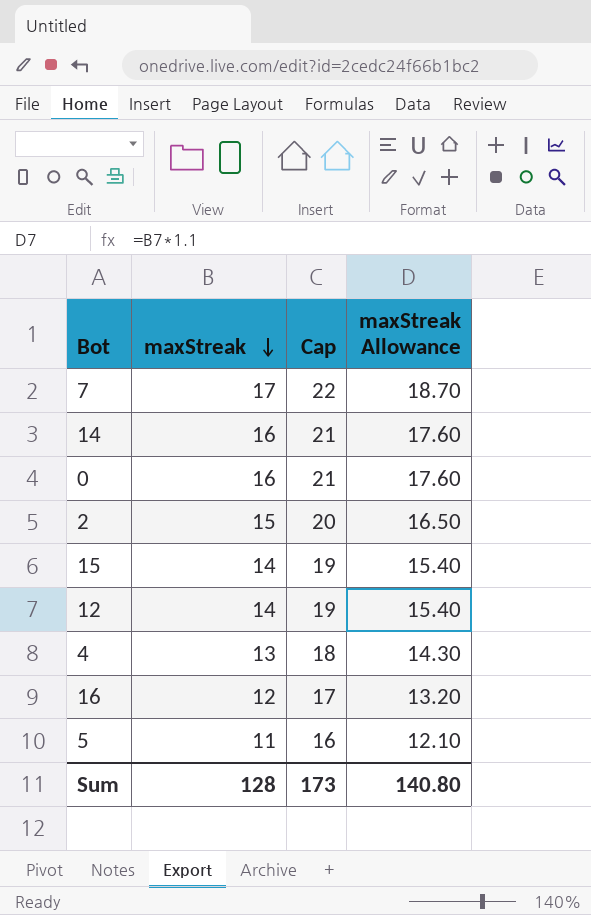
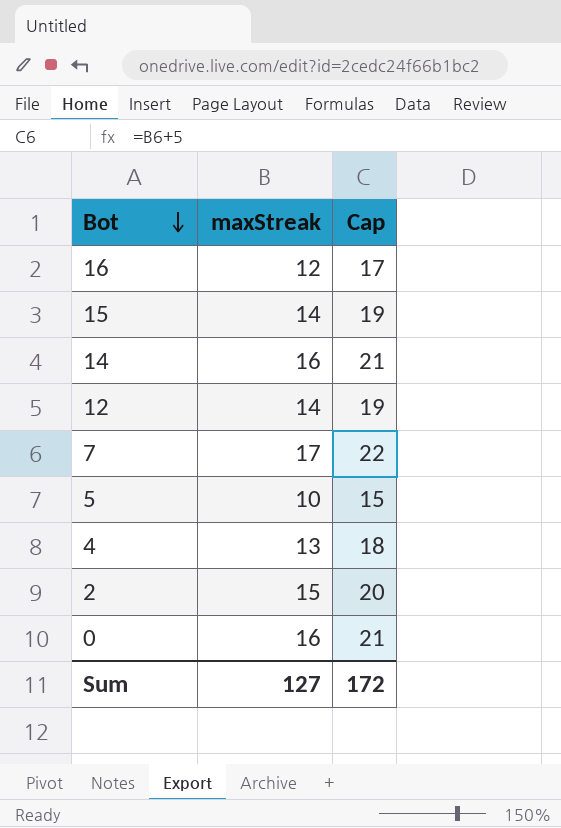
row order: maxStreak descending -> Bot descending
column maxStreak Allowance | formula: [maxStreak] * 1.1 -> none
5 | maxStreak: 11 -> 10
5 | Cap: 16 -> 15
Sum | maxStreak: 128 -> 127
Sum | Cap: 173 -> 172

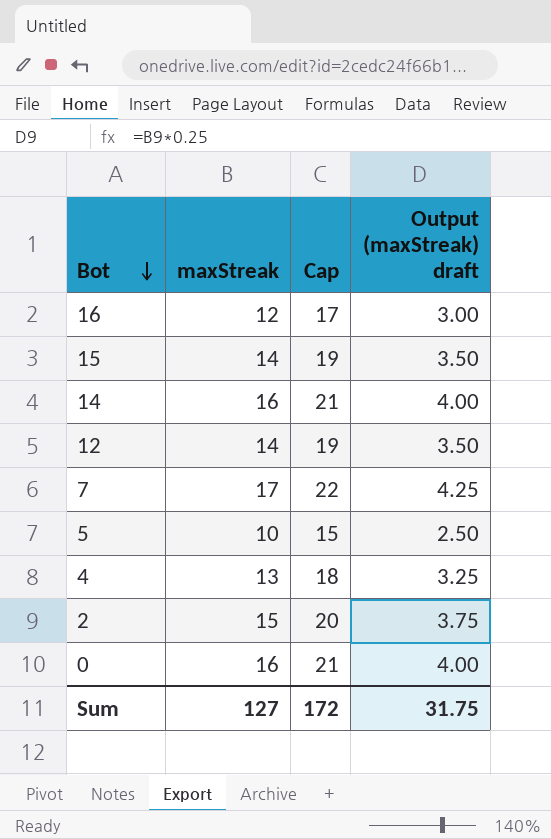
column Output (maxStreak) draft | formula: none -> [maxStreak] * 0.25

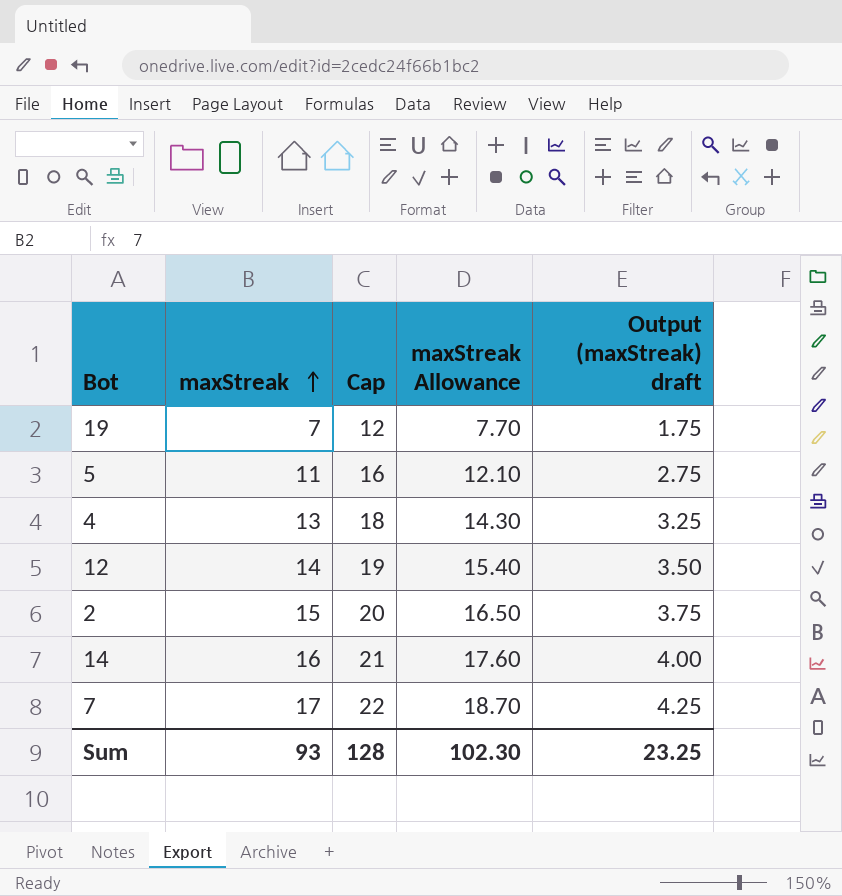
row order: Bot descending -> maxStreak ascending
column maxStreak Allowance | formula: none -> [maxStreak] * 1.1
row 16: 12 | 17 | 3.00 -> none
row 15: 14 | 19 | 3.50 -> none
row 0: 16 | 21 | 4.00 -> none
row 19: none -> 7 | 12 | 7.70 | 1.75
5 | maxStreak: 10 -> 11
5 | Cap: 15 -> 16
5 | Output (maxStreak) draft: 2.50 -> 2.75
Sum | maxStreak: 127 -> 93
Sum | Cap: 172 -> 128
Sum | Output (maxStreak) draft: 31.75 -> 23.25

